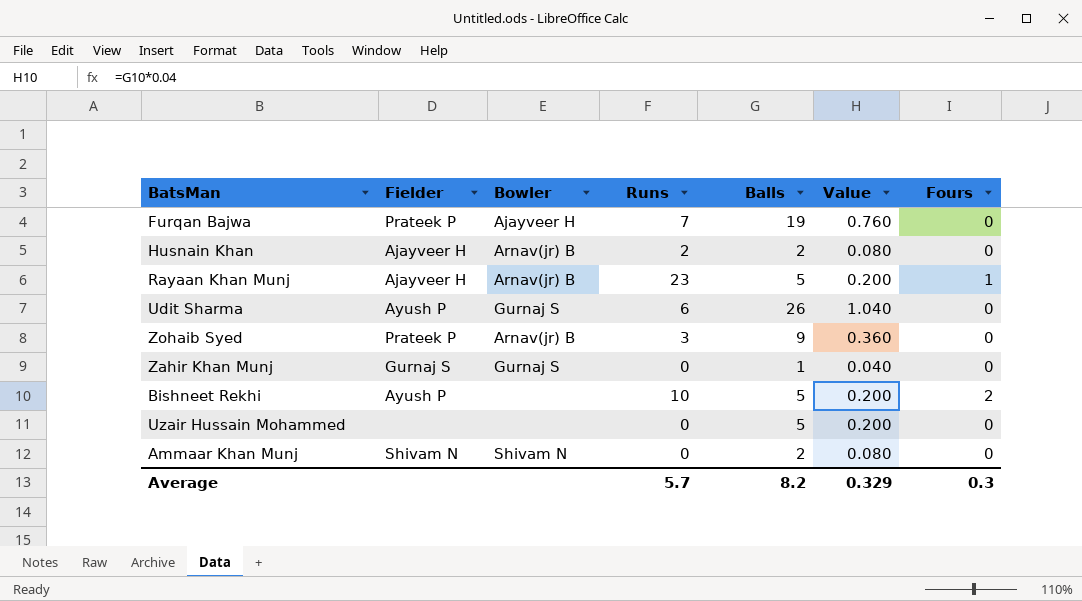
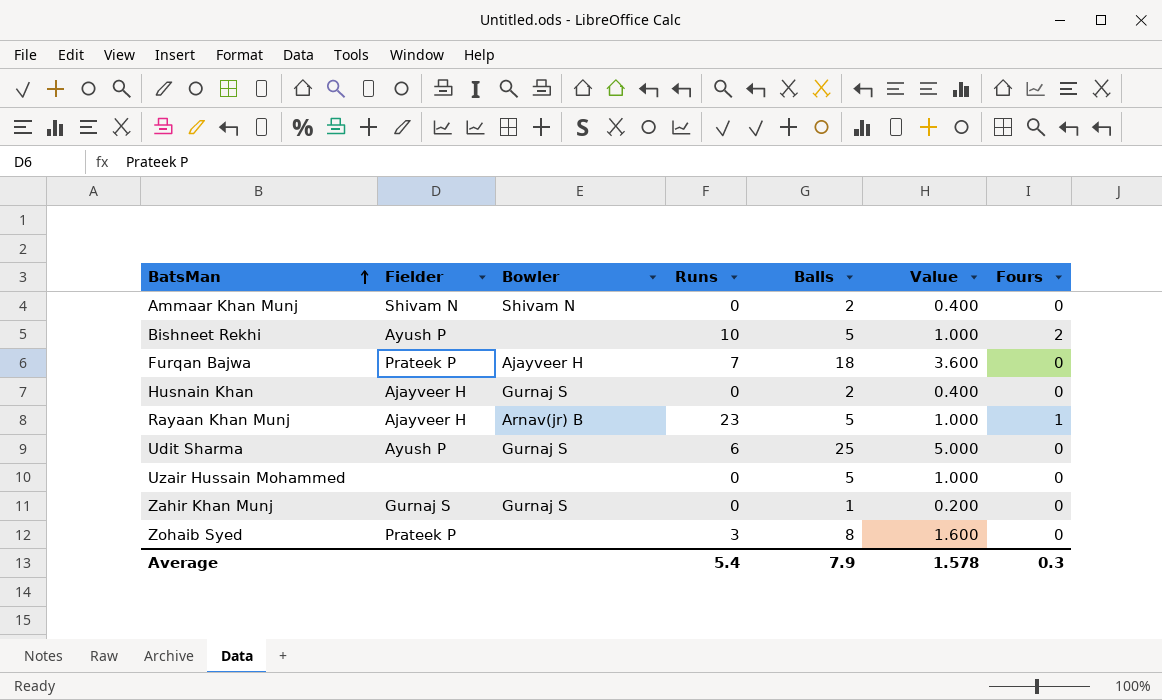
row order: none -> BatsMan ascending
column Value | formula: [Balls] * 0.04 -> [Balls] * 0.2
Furqan Bajwa | Balls: 19 -> 18
Husnain Khan | Bowler: Arnav(jr) B -> Gurnaj S
Husnain Khan | Runs: 2 -> 0
Udit Sharma | Balls: 26 -> 25
Zohaib Syed | Bowler: Arnav(jr) B -> none
Zohaib Syed | Balls: 9 -> 8
Average | Runs: 5.7 -> 5.4
Average | Balls: 8.2 -> 7.9
Average | Value: 0.329 -> 1.578

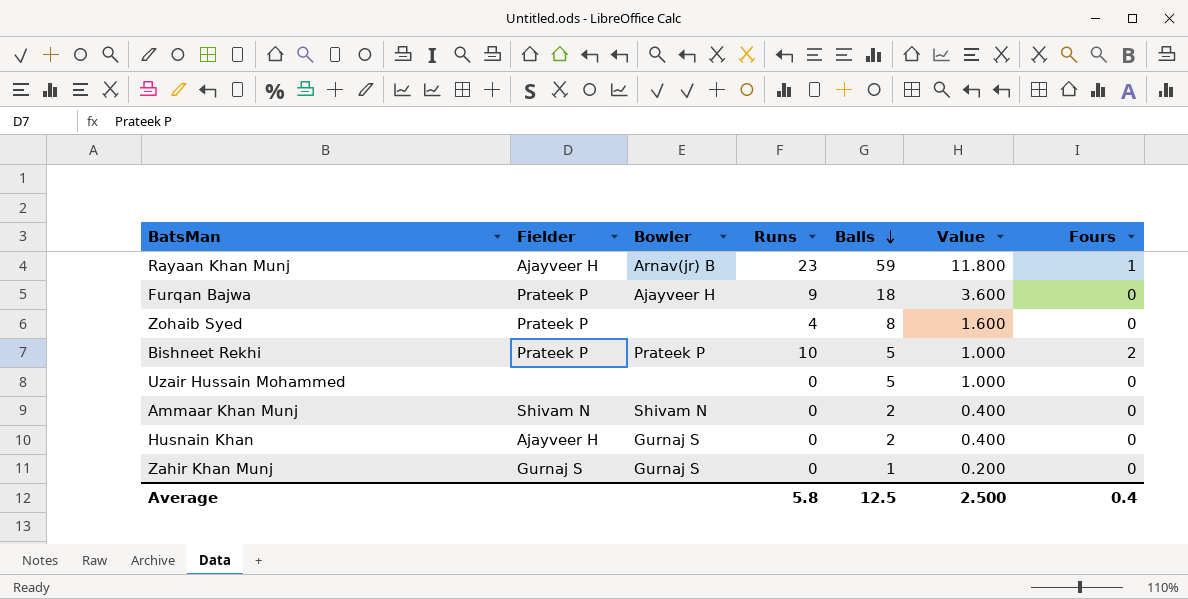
row order: BatsMan ascending -> Balls descending
row Udit Sharma: Ayush P | Gurnaj S | 6 | 25 | 5.000 | 0 -> none
Rayaan Khan Munj | Balls: 5 -> 59
Rayaan Khan Munj | Value: 1.000 -> 11.800
Furqan Bajwa | Runs: 7 -> 9
Zohaib Syed | Runs: 3 -> 4
Bishneet Rekhi | Fielder: Ayush P -> Prateek P
Bishneet Rekhi | Bowler: none -> Prateek P
Average | Runs: 5.4 -> 5.8
Average | Balls: 7.9 -> 12.5
Average | Value: 1.578 -> 2.500
Average | Fours: 0.3 -> 0.4

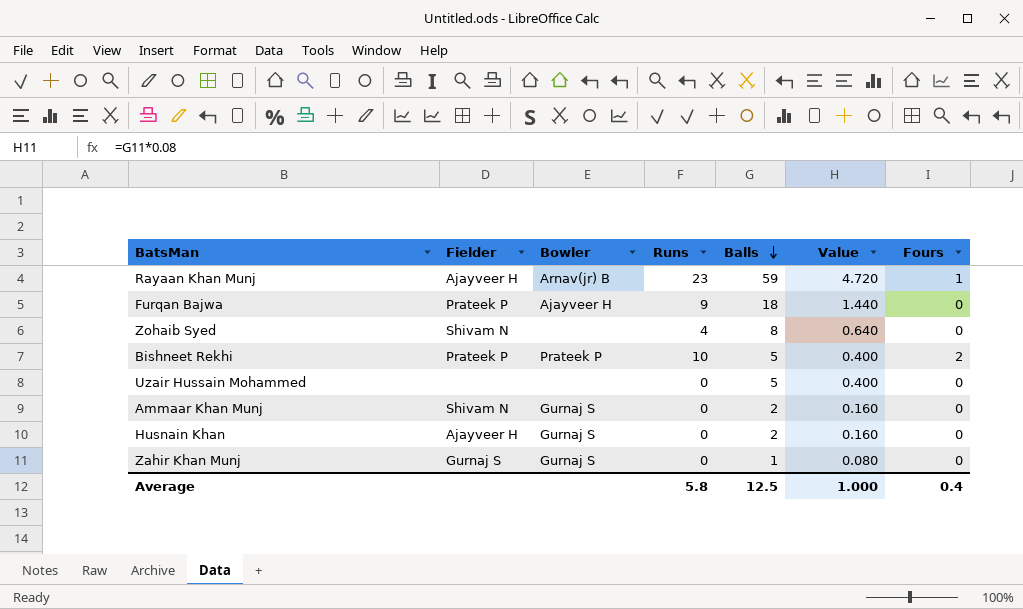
column Value | formula: [Balls] * 0.2 -> [Balls] * 0.08
Zohaib Syed | Fielder: Prateek P -> Shivam N
Ammaar Khan Munj | Bowler: Shivam N -> Gurnaj S
Average | Value: 2.500 -> 1.000

